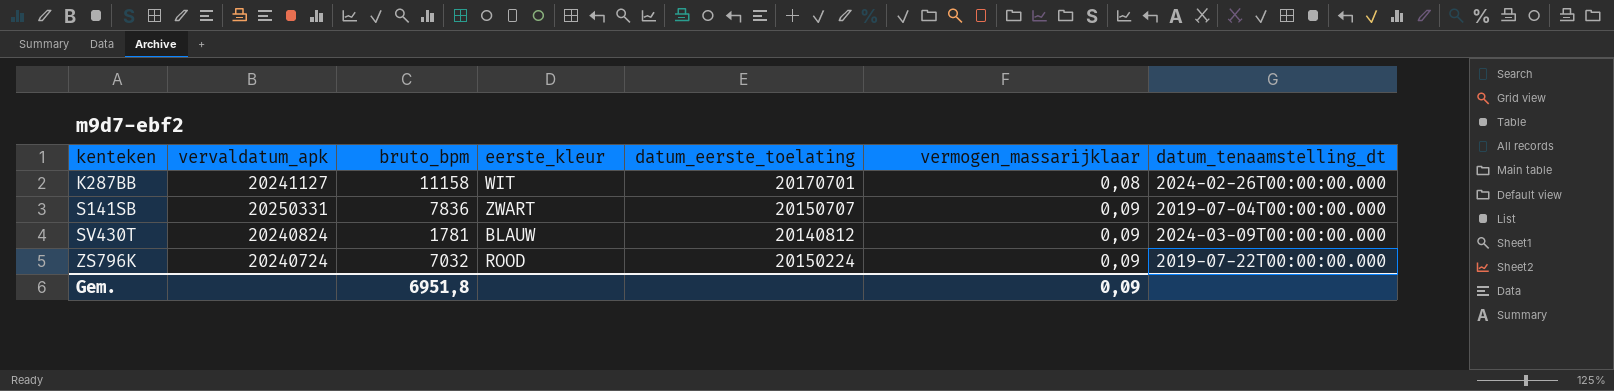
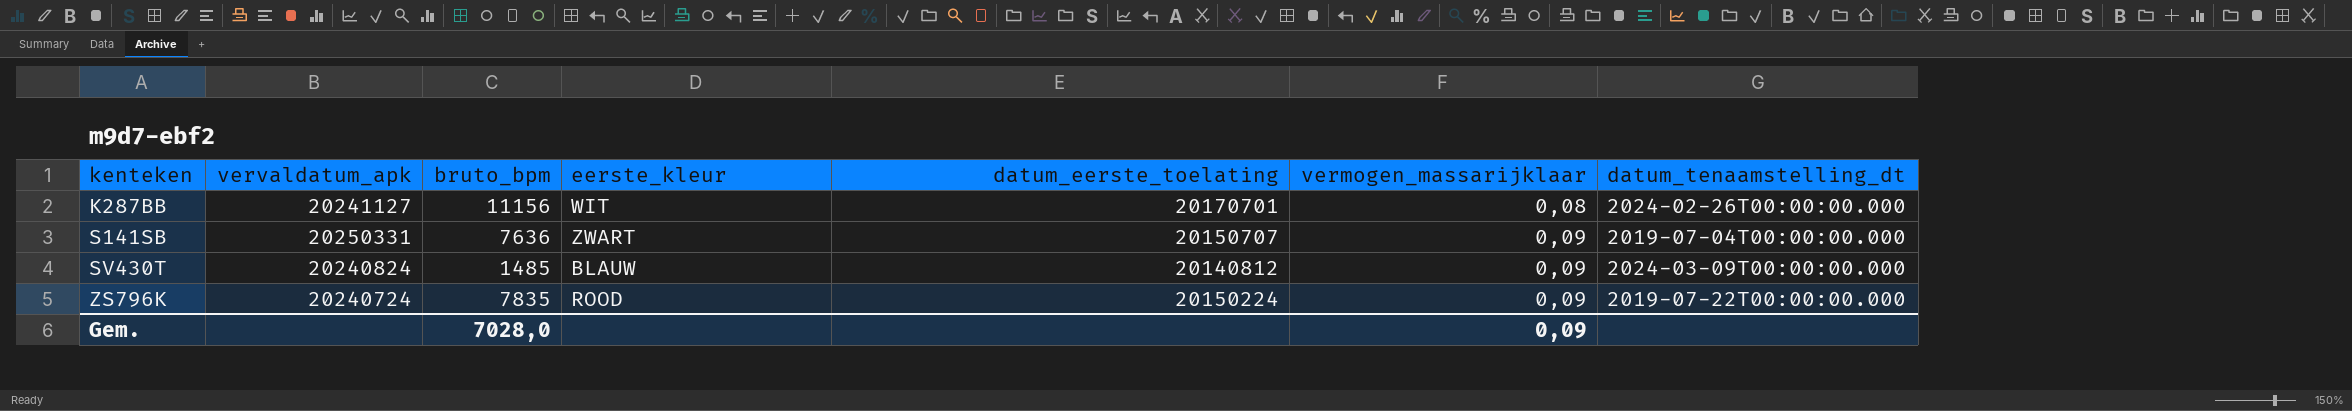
K287BB | bruto_bpm: 11158 -> 11156
S141SB | bruto_bpm: 7836 -> 7636
SV430T | bruto_bpm: 1781 -> 1485
ZS796K | bruto_bpm: 7032 -> 7835
Gem. | bruto_bpm: 6951,8 -> 7028,0

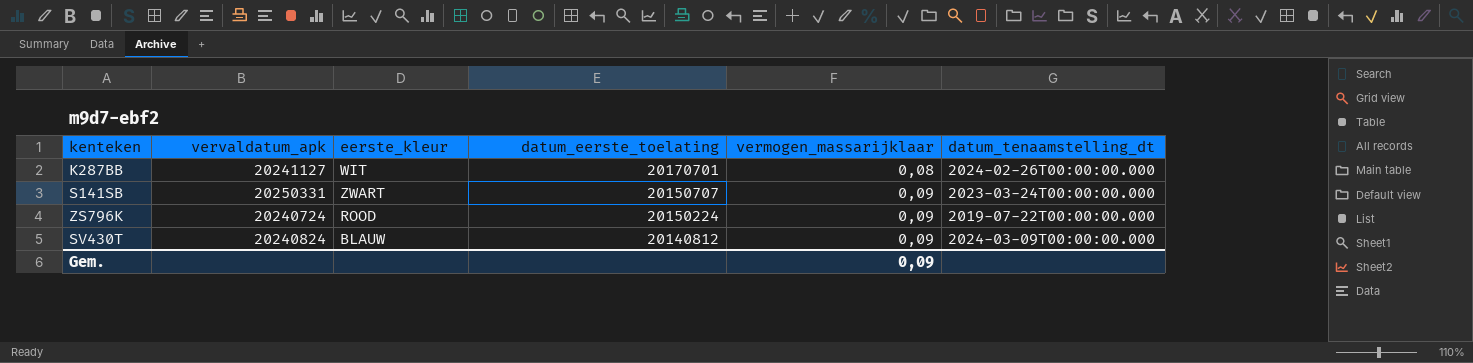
row order: kenteken ascending -> datum_eerste_toelating descending
column bruto_bpm | position: 3 -> none
S141SB | datum_tenaamstelling_dt: 2019-07-04T00:00:00.000 -> 2023-03-24T00:00:00.000

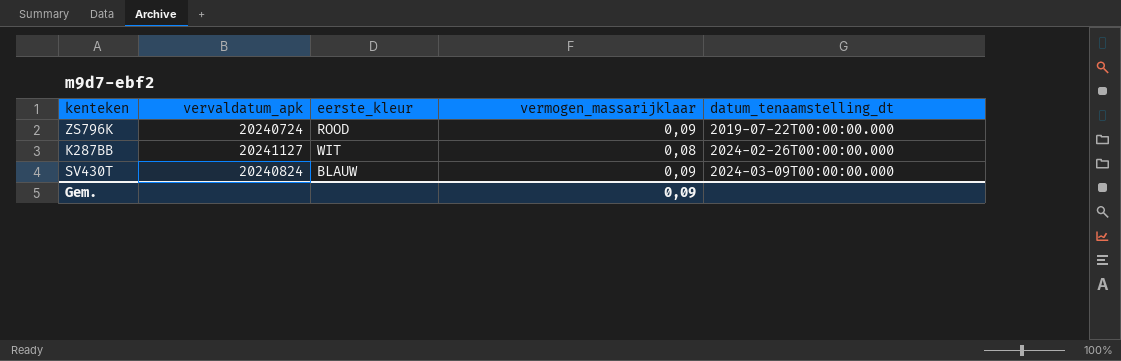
row order: datum_eerste_toelating descending -> datum_tenaamstelling_dt ascending
column datum_eerste_toelating | position: 4 -> none
row S141SB: 20250331 | ZWART | 20150707 | 0,09 | 2023-03-24T00:00:00.000 -> none

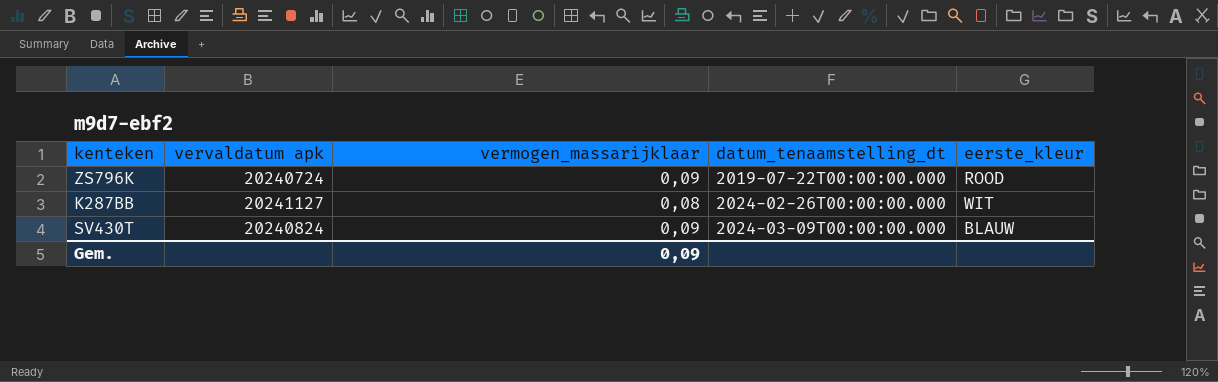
column name: vervaldatum_apk -> vervaldatum apk
column eerste_kleur | position: 3 -> 5

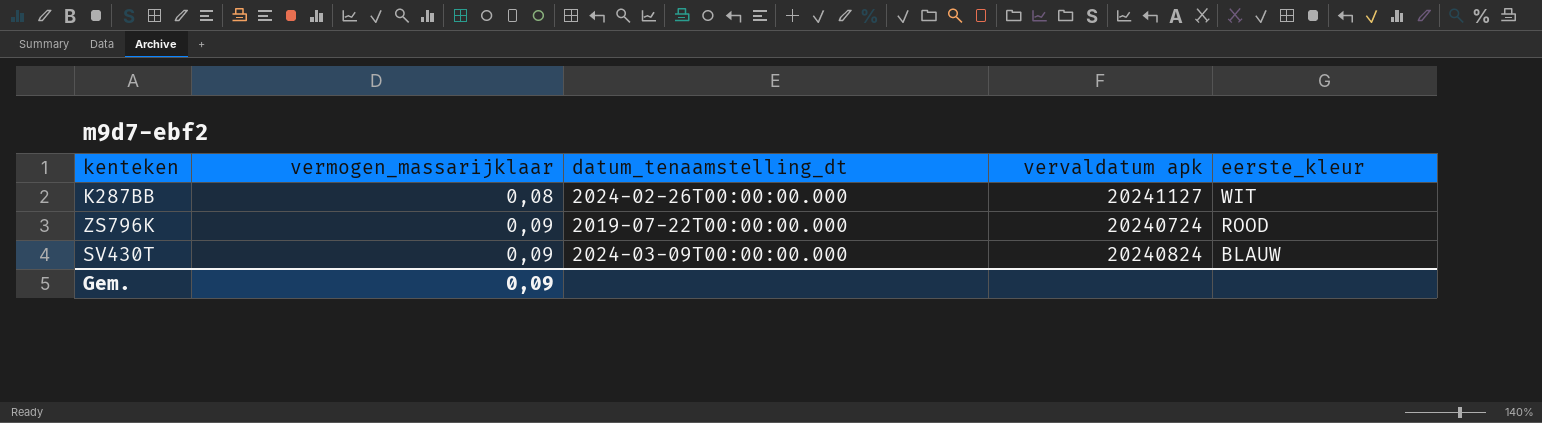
row order: datum_tenaamstelling_dt ascending -> vermogen_massarijklaar ascending
column vervaldatum apk | position: 2 -> 4

